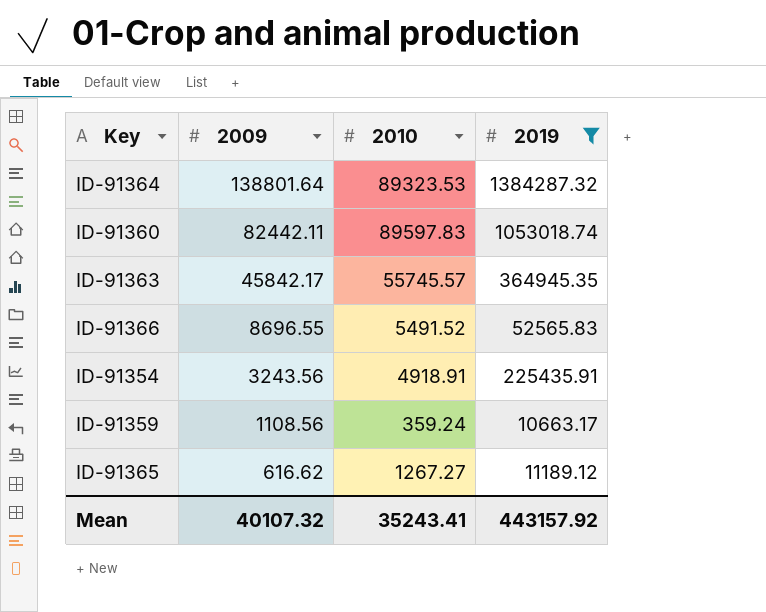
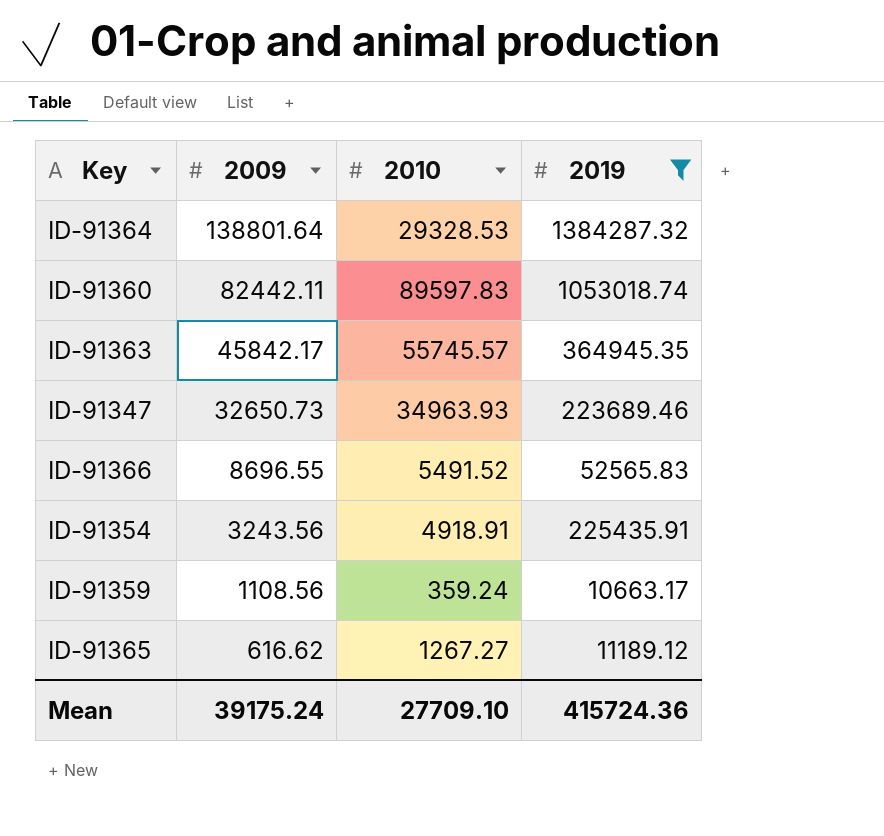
ID-91364 | 2010: 89323.53 -> 29328.53
row ID-91347: none -> 32650.73 | 34963.93 | 223689.46
Mean | 2009: 40107.32 -> 39175.24
Mean | 2010: 35243.41 -> 27709.10
Mean | 2019: 443157.92 -> 415724.36

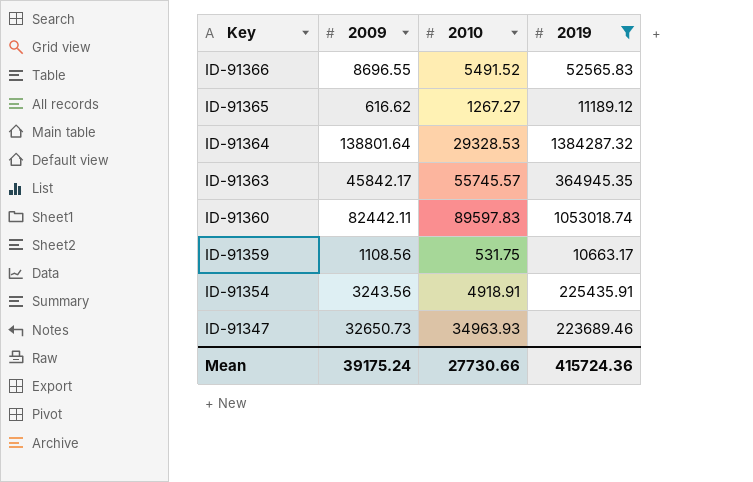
row order: 2009 descending -> Key descending
ID-91359 | 2010: 359.24 -> 531.75
Mean | 2010: 27709.10 -> 27730.66

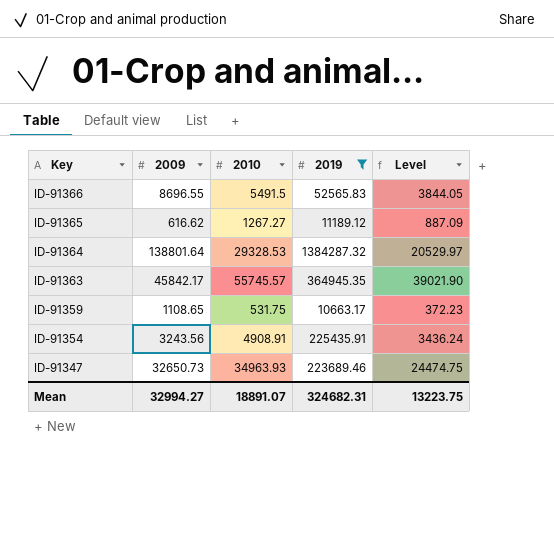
column Level | formula: none -> [2010] * 0.7
row ID-91360: 82442.11 | 89597.83 | 1053018.74 -> none
ID-91366 | 2010: 5491.52 -> 5491.5
ID-91359 | 2009: 1108.56 -> 1108.65
ID-91354 | 2010: 4918.91 -> 4908.91
Mean | 2009: 39175.24 -> 32994.27
Mean | 2010: 27730.66 -> 18891.07
Mean | 2019: 415724.36 -> 324682.31

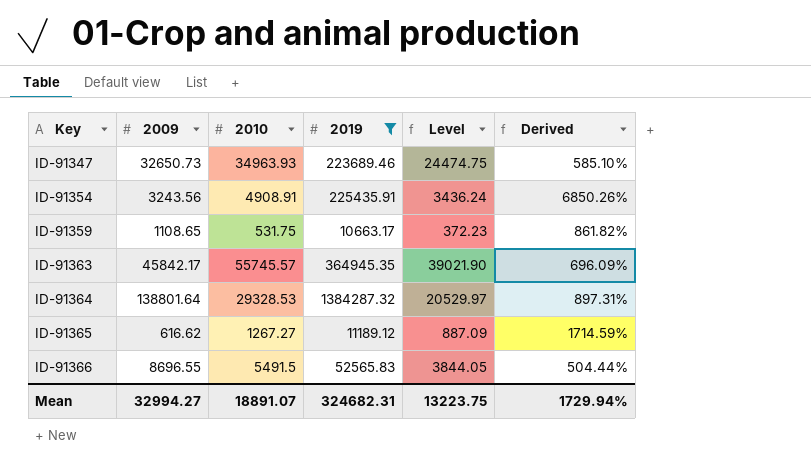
row order: Key descending -> Key ascending
column Derived | formula: none -> ([2019] - [2009]) / [2009]

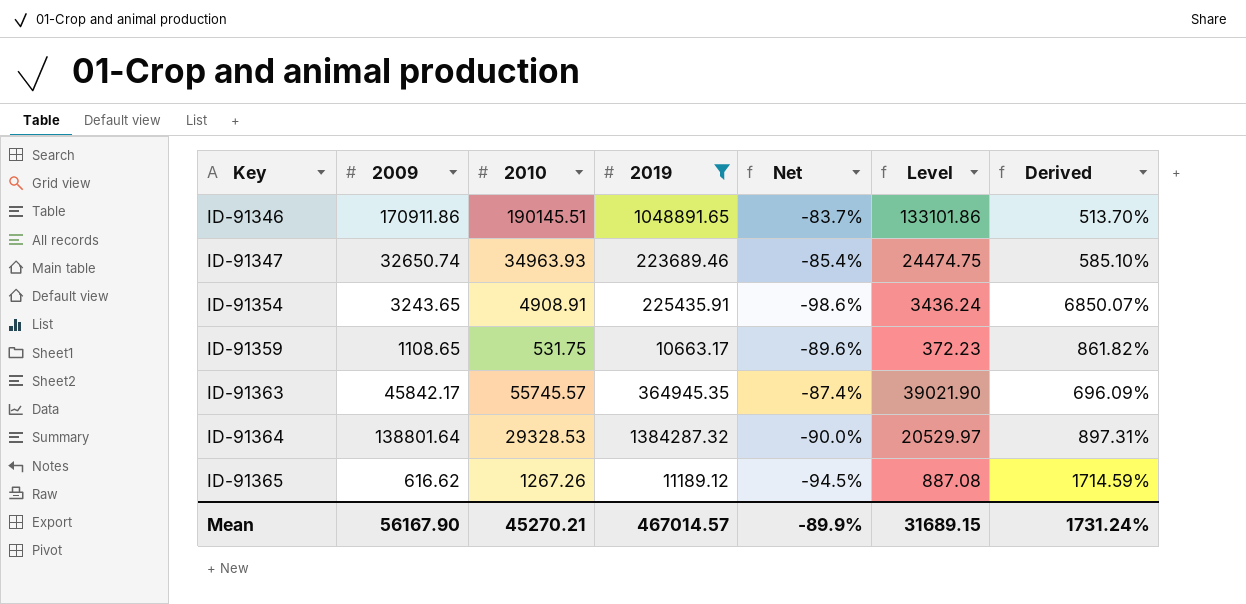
column Net | formula: none -> ([2009] - [2019]) / [2019]
row ID-91366: 8696.55 | 5491.5 | 52565.83 | 3844.05 | 504.44% -> none
row ID-91346: none -> 170911.86 | 190145.51 | 1048891.65 | -83.7% | 133101.86 | 513.70%
ID-91347 | 2009: 32650.73 -> 32650.74
ID-91354 | 2009: 3243.56 -> 3243.65
ID-91354 | Derived: 6850.26% -> 6850.07%
ID-91365 | 2010: 1267.27 -> 1267.26
ID-91365 | Level: 887.09 -> 887.08
Mean | 2009: 32994.27 -> 56167.90
Mean | 2010: 18891.07 -> 45270.21
Mean | 2019: 324682.31 -> 467014.57
Mean | Level: 13223.75 -> 31689.15
Mean | Derived: 1729.94% -> 1731.24%

